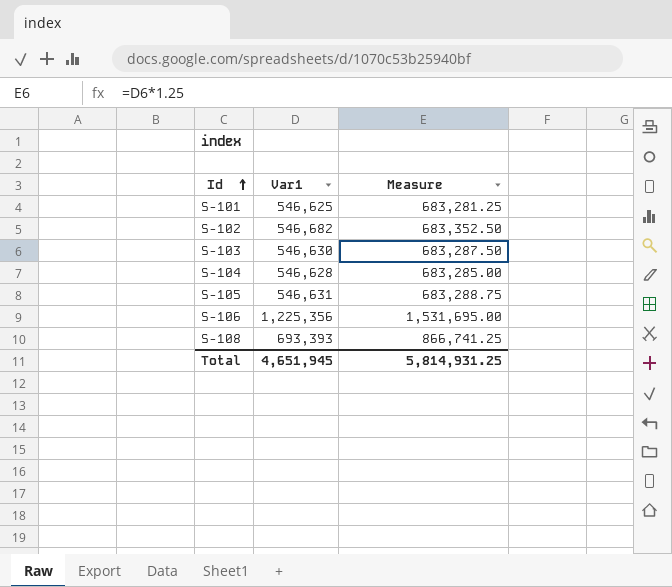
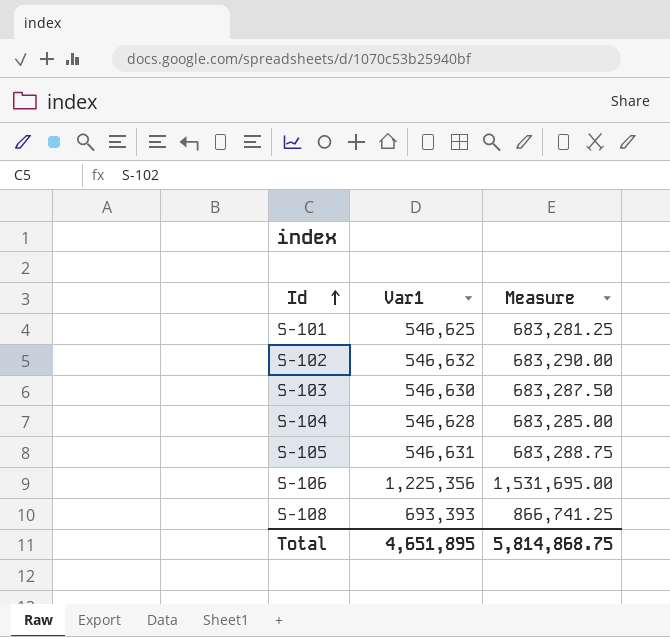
S-102 | Var1: 546,682 -> 546,632
S-102 | Measure: 683,352.50 -> 683,290.00
Total | Var1: 4,651,945 -> 4,651,895
Total | Measure: 5,814,931.25 -> 5,814,868.75

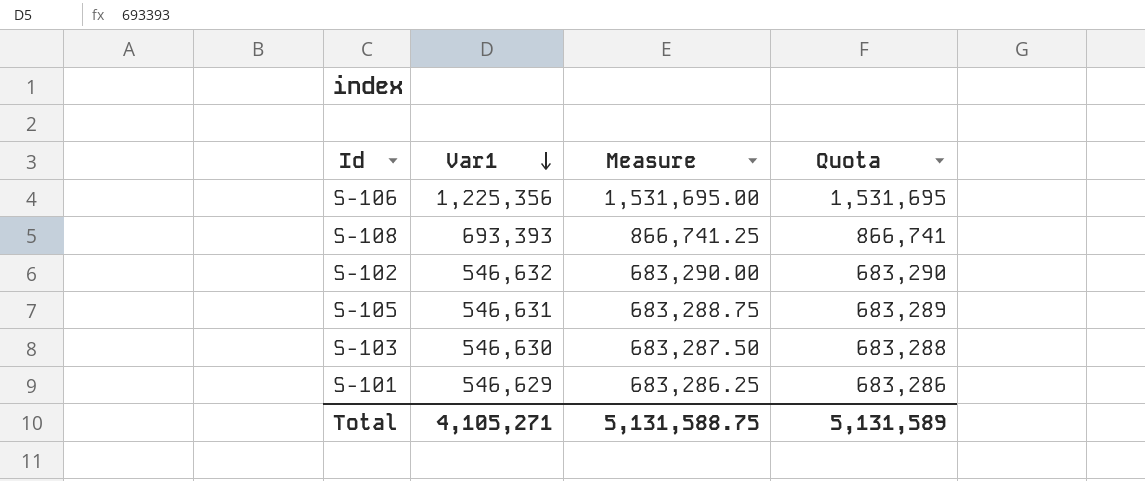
row order: Id ascending -> Var1 descending
column Quota | formula: none -> [Var1] * 1.25
row S-104: 546,628 | 683,285.00 -> none
S-101 | Var1: 546,625 -> 546,629
S-101 | Measure: 683,281.25 -> 683,286.25
Total | Var1: 4,651,895 -> 4,105,271
Total | Measure: 5,814,868.75 -> 5,131,588.75

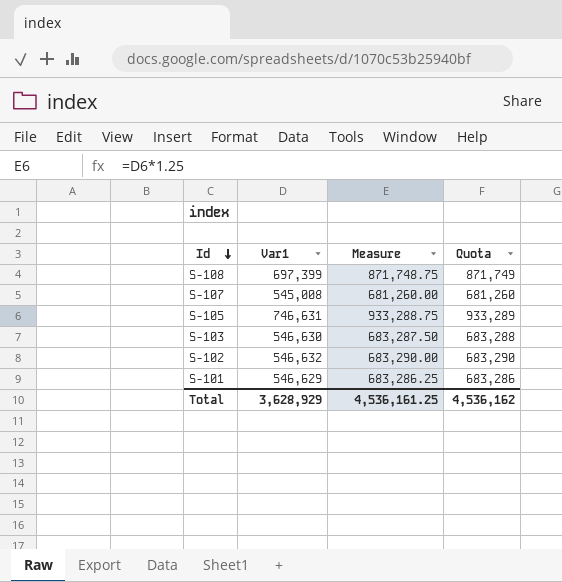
row order: Var1 descending -> Id descending
row S-106: 1,225,356 | 1,531,695.00 | 1,531,695 -> none
S-108 | Var1: 693,393 -> 697,399
S-108 | Measure: 866,741.25 -> 871,748.75
S-108 | Quota: 866,741 -> 871,749
row S-107: none -> 545,008 | 681,260.00 | 681,260
S-105 | Var1: 546,631 -> 746,631
S-105 | Measure: 683,288.75 -> 933,288.75
S-105 | Quota: 683,289 -> 933,289
Total | Var1: 4,105,271 -> 3,628,929
Total | Measure: 5,131,588.75 -> 4,536,161.25
Total | Quota: 5,131,589 -> 4,536,162

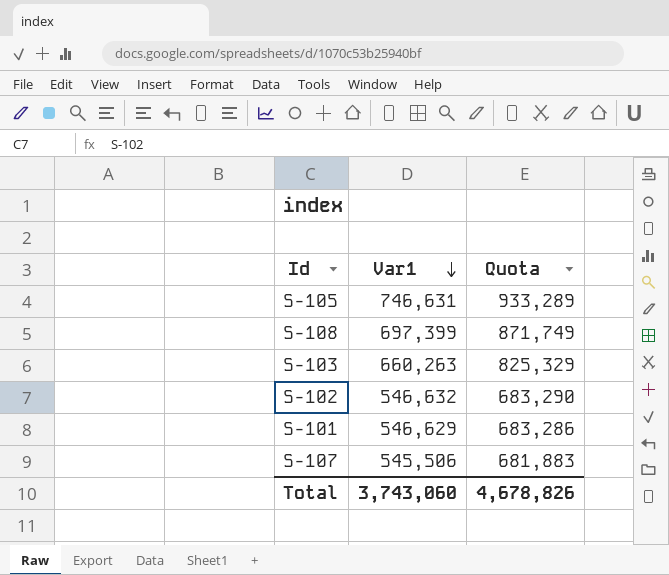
row order: Id descending -> Var1 descending
column Measure | formula: [Var1] * 1.25 -> none
S-103 | Var1: 546,630 -> 660,263
S-103 | Quota: 683,288 -> 825,329
S-107 | Var1: 545,008 -> 545,506
S-107 | Quota: 681,260 -> 681,883
Total | Var1: 3,628,929 -> 3,743,060
Total | Quota: 4,536,162 -> 4,678,826

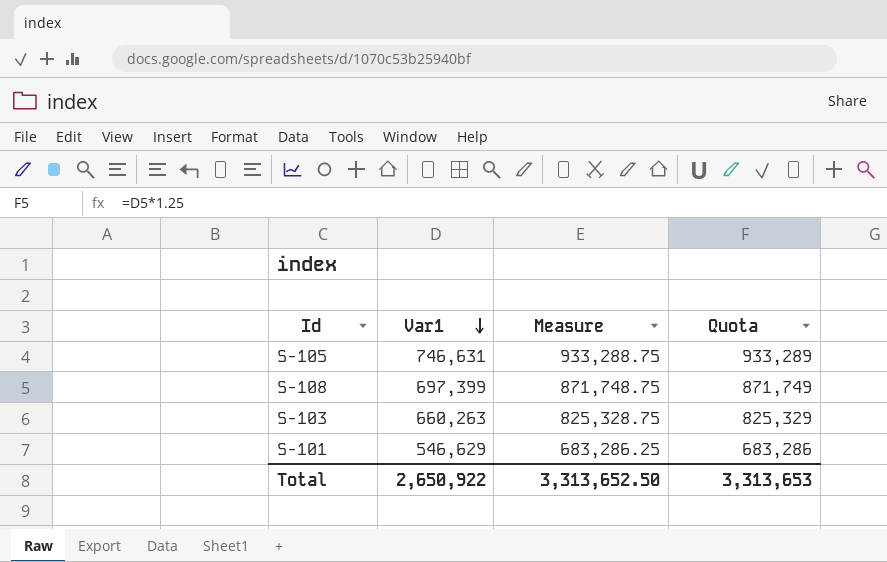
column Measure | formula: none -> [Var1] * 1.25
row S-102: 546,632 | 683,290 -> none
row S-107: 545,506 | 681,883 -> none
Total | Var1: 3,743,060 -> 2,650,922
Total | Quota: 4,678,826 -> 3,313,653

